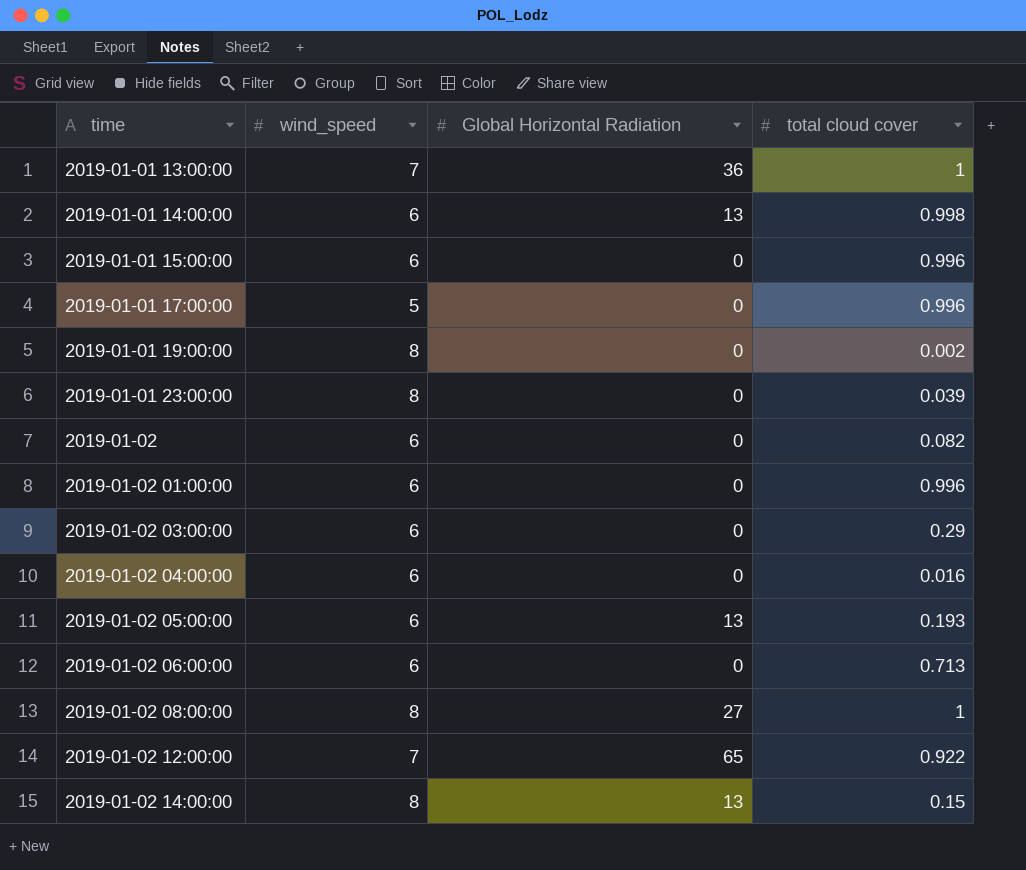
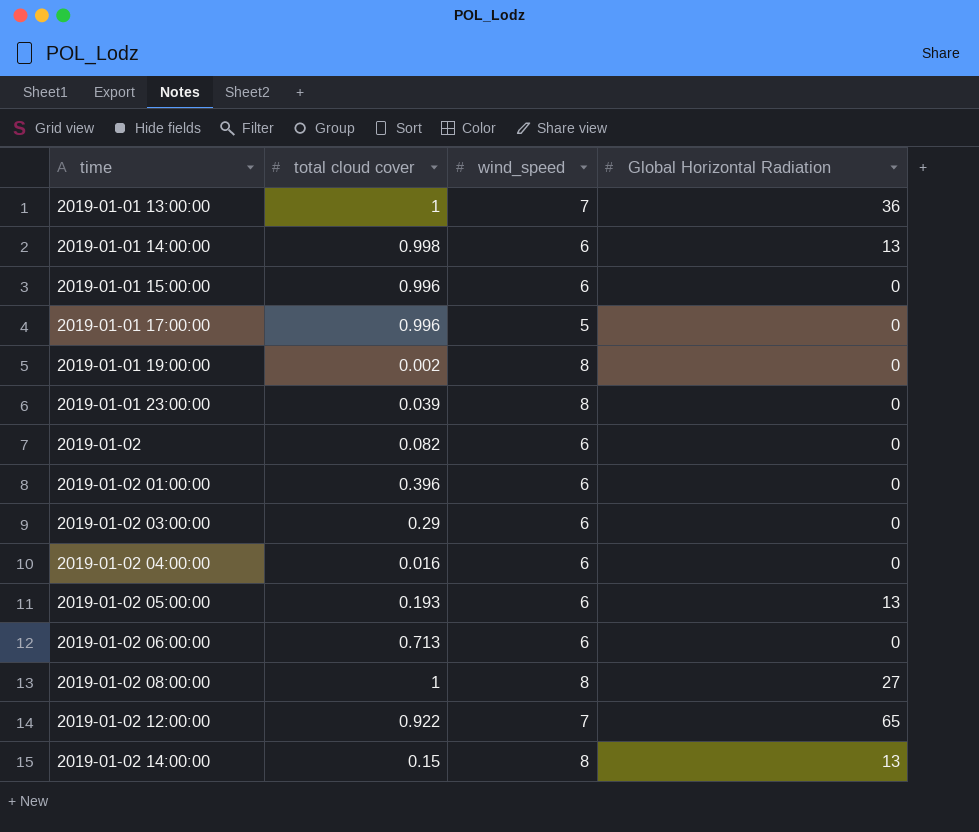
column total cloud cover | position: 4 -> 2
2019-01-02 01:00:00 | total cloud cover: 0.996 -> 0.396

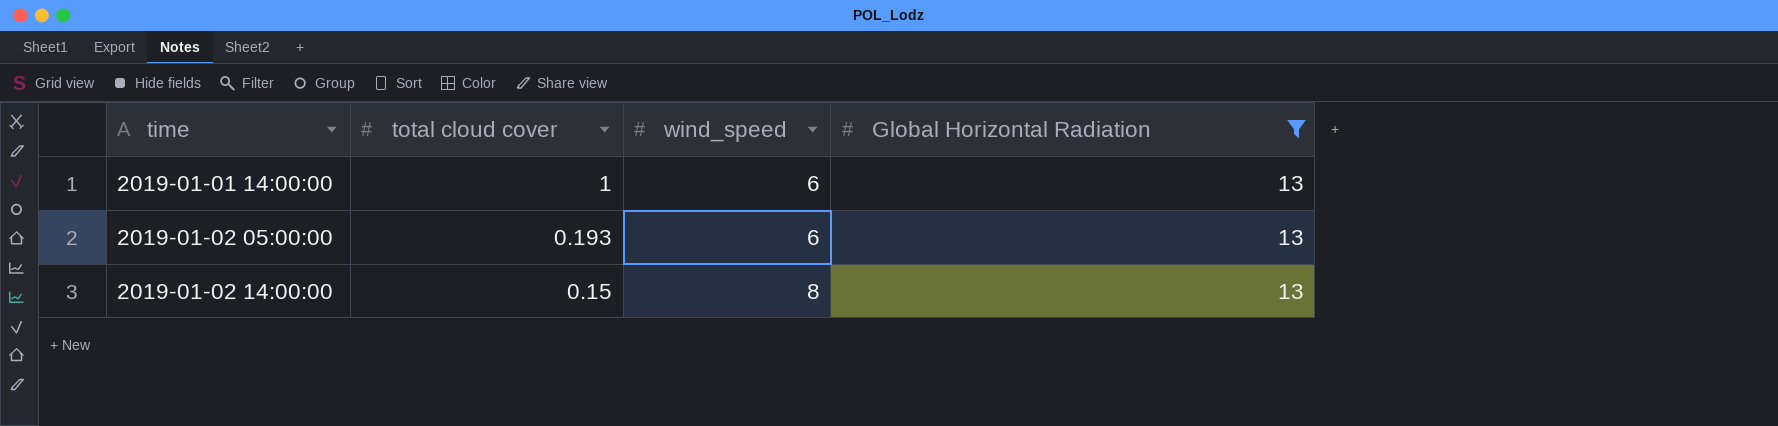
filter: none -> Global Horizontal Radiation = 13
2019-01-01 14:00:00 | total cloud cover: 0.998 -> 1

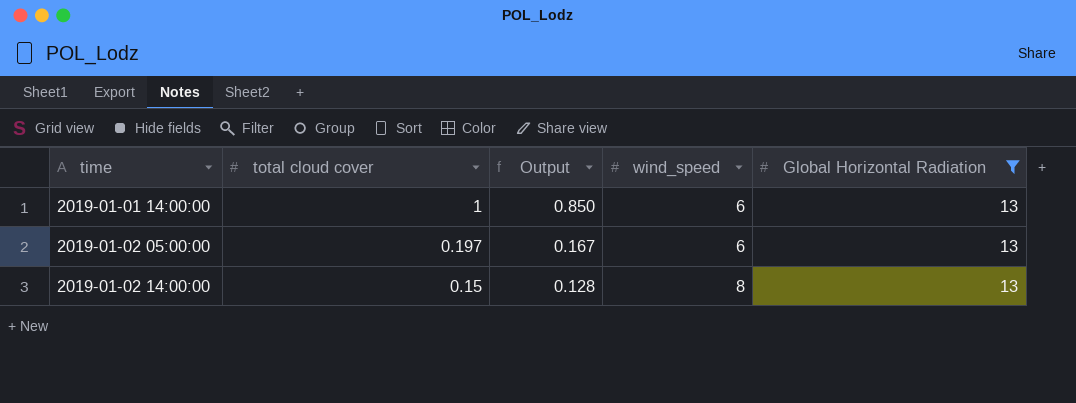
column Output | formula: none -> [total cloud cover] * 0.85
2019-01-02 05:00:00 | total cloud cover: 0.193 -> 0.197

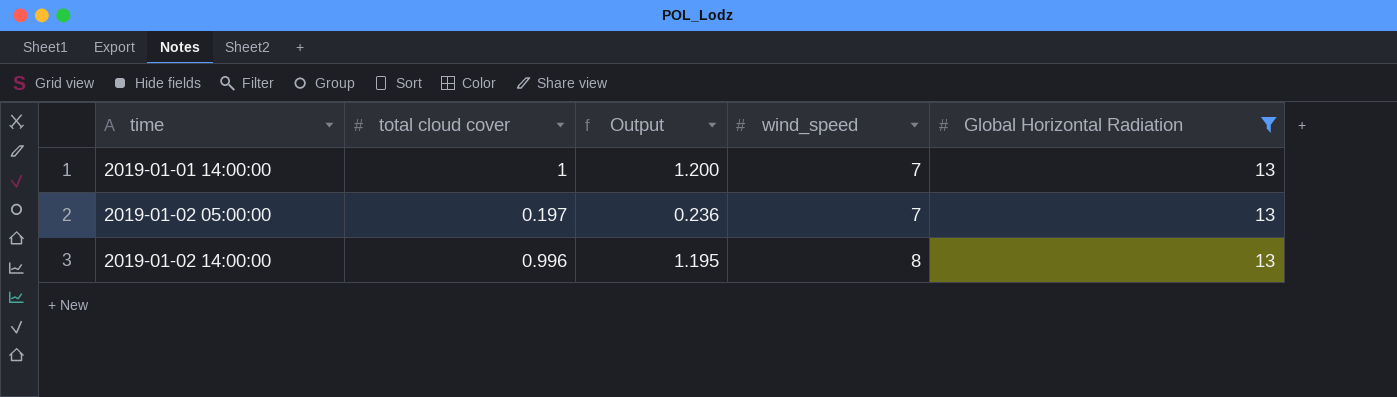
column Output | formula: [total cloud cover] * 0.85 -> [total cloud cover] * 1.2
2019-01-01 14:00:00 | wind_speed: 6 -> 7
2019-01-02 05:00:00 | wind_speed: 6 -> 7
2019-01-02 14:00:00 | total cloud cover: 0.15 -> 0.996

